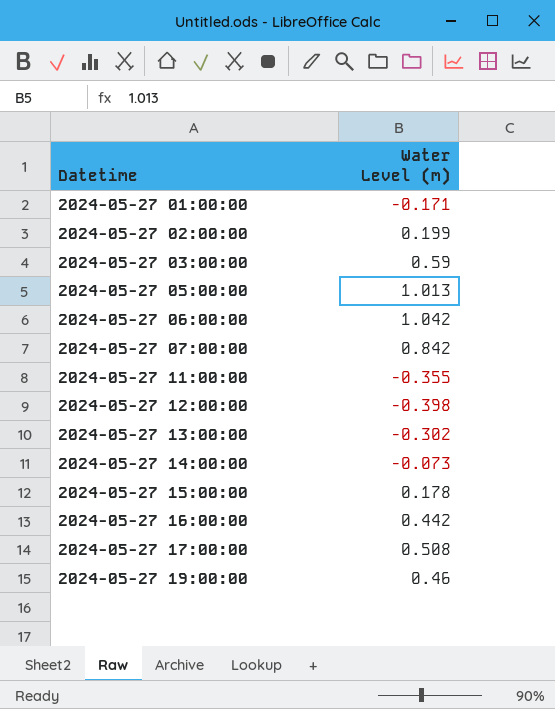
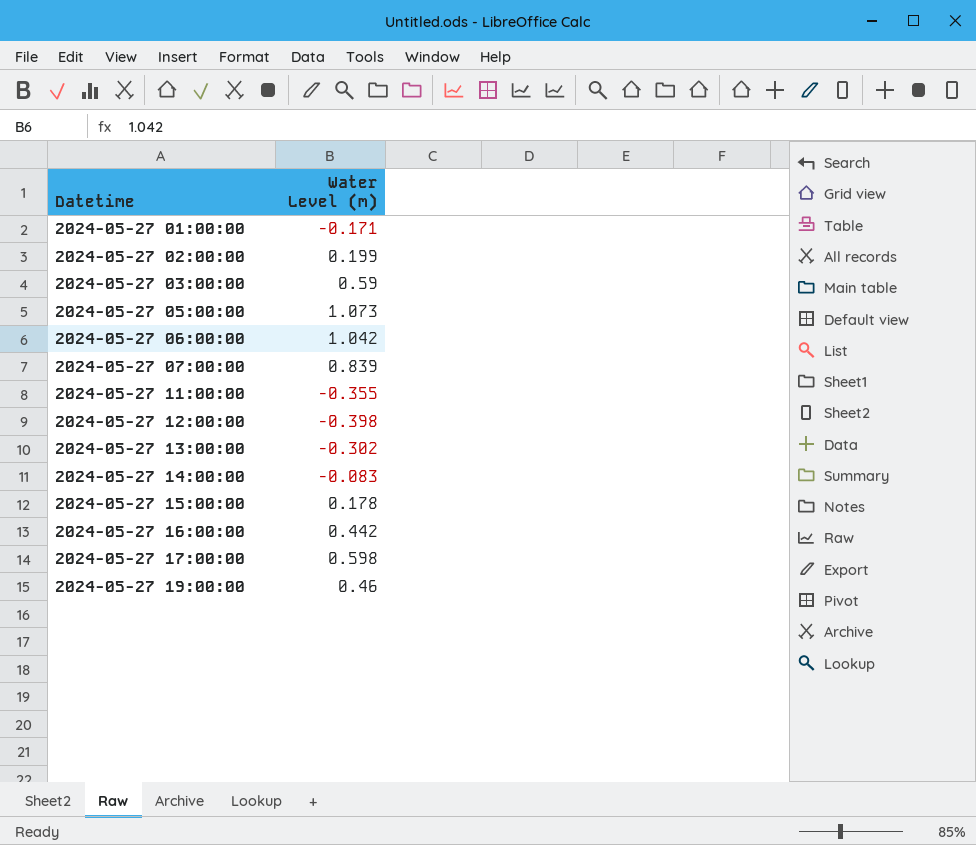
2024-05-27 05:00:00 | Water Level (m): 1.013 -> 1.073
2024-05-27 07:00:00 | Water Level (m): 0.842 -> 0.839
2024-05-27 14:00:00 | Water Level (m): -0.073 -> -0.083
2024-05-27 17:00:00 | Water Level (m): 0.508 -> 0.598

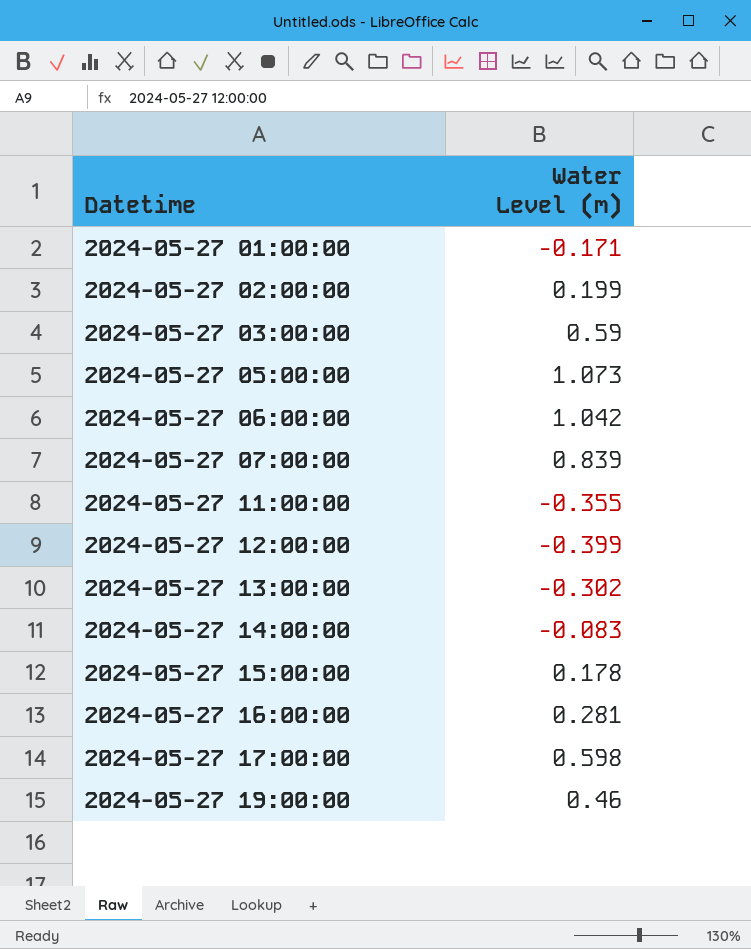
2024-05-27 12:00:00 | Water Level (m): -0.398 -> -0.399
2024-05-27 16:00:00 | Water Level (m): 0.442 -> 0.281

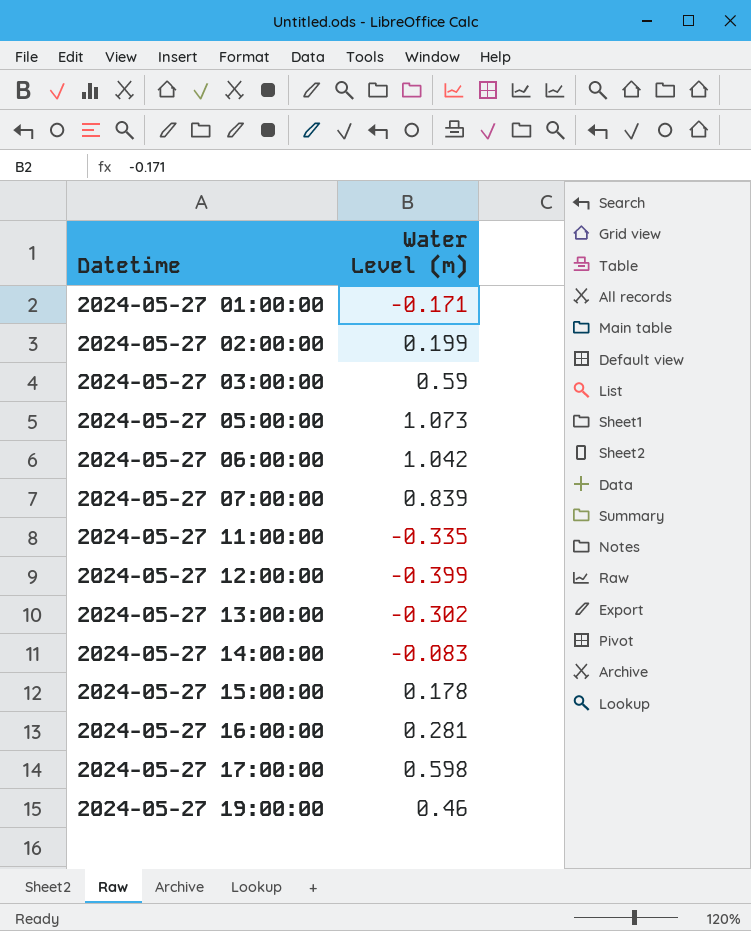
2024-05-27 11:00:00 | Water Level (m): -0.355 -> -0.335

